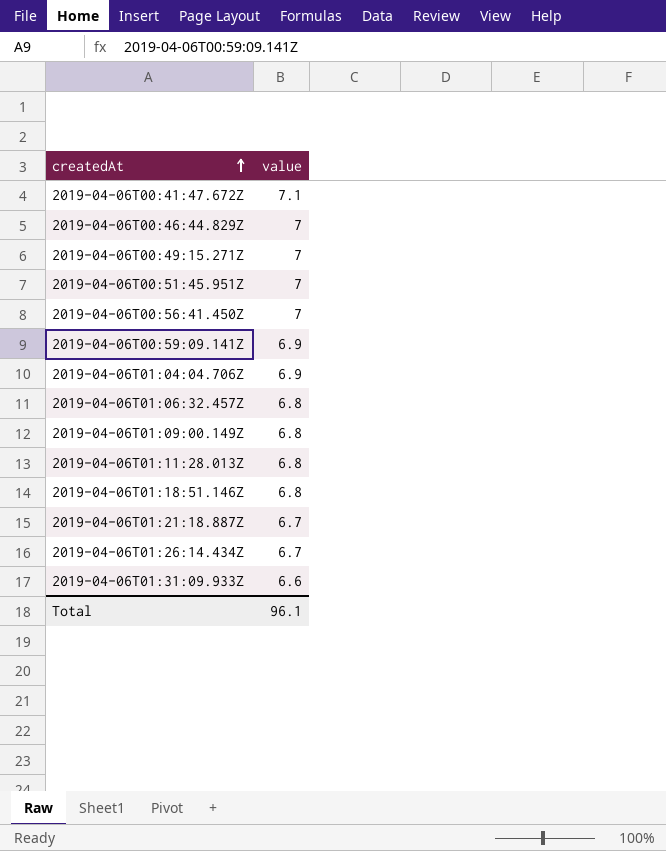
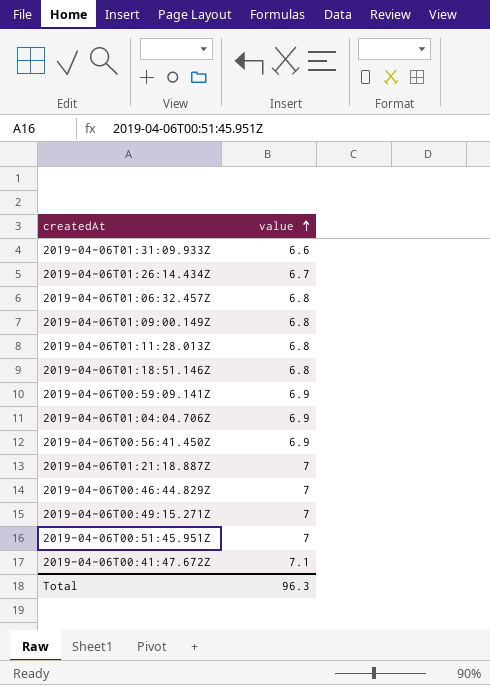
row order: createdAt ascending -> value ascending
2019-04-06T00:56:41.450Z | value: 7 -> 6.9
2019-04-06T01:21:18.887Z | value: 6.7 -> 7
Total | value: 96.1 -> 96.3

